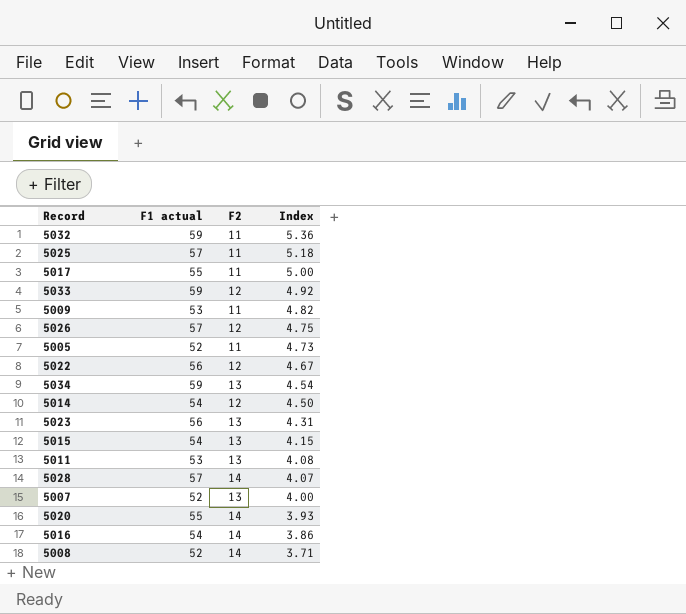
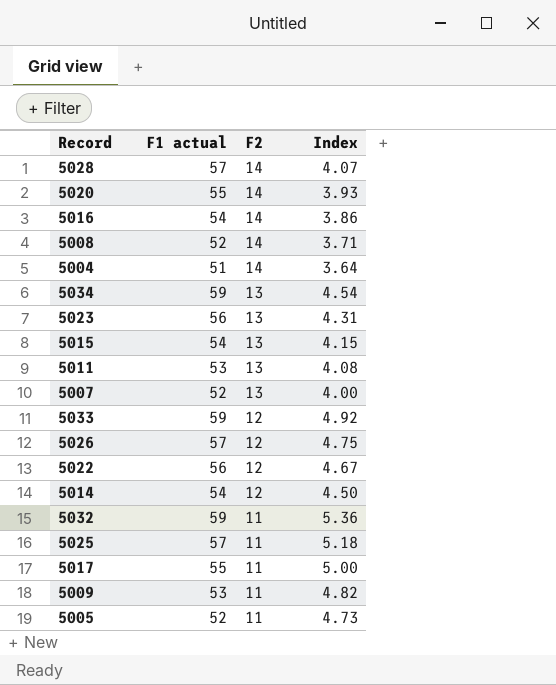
row order: Index descending -> F2 descending
row 5004: none -> 51 | 14 | 3.64

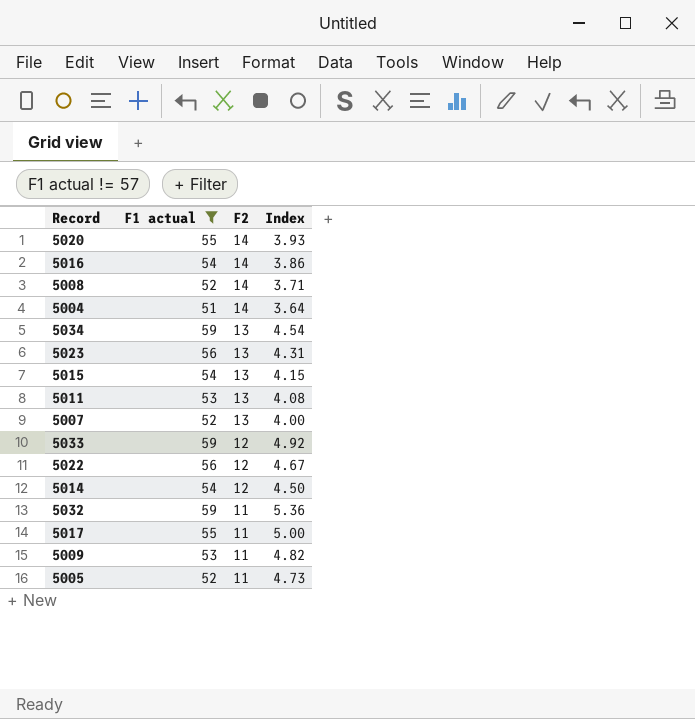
filter: none -> F1 actual != 57

